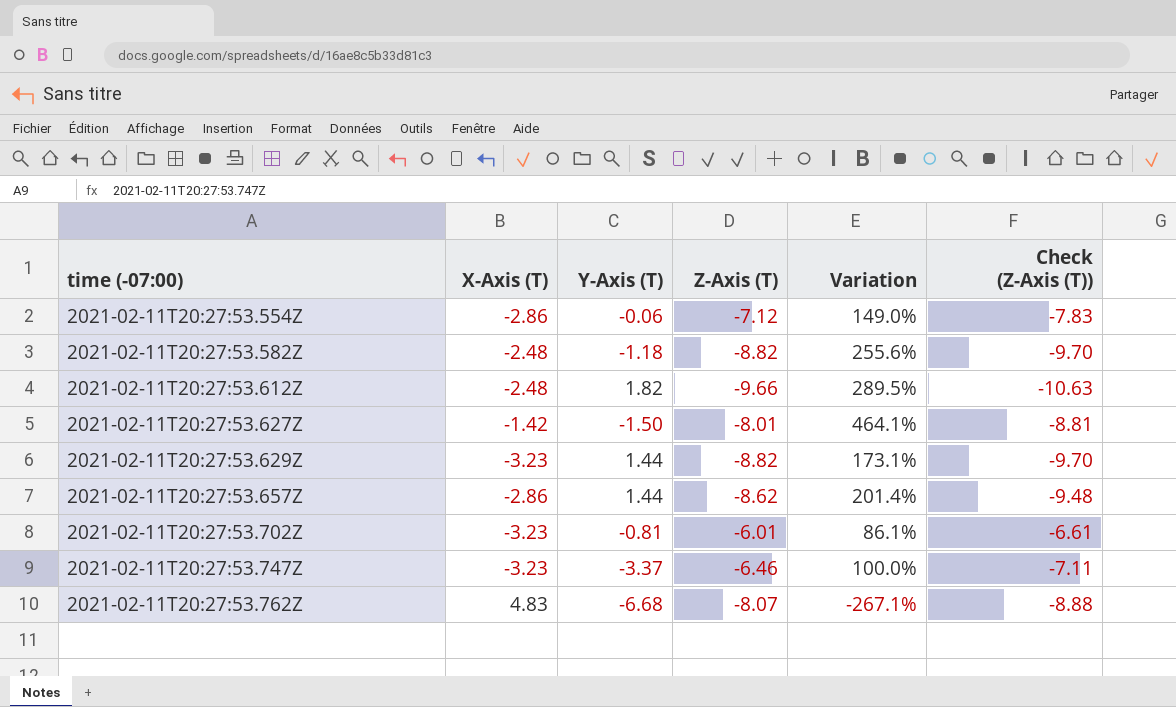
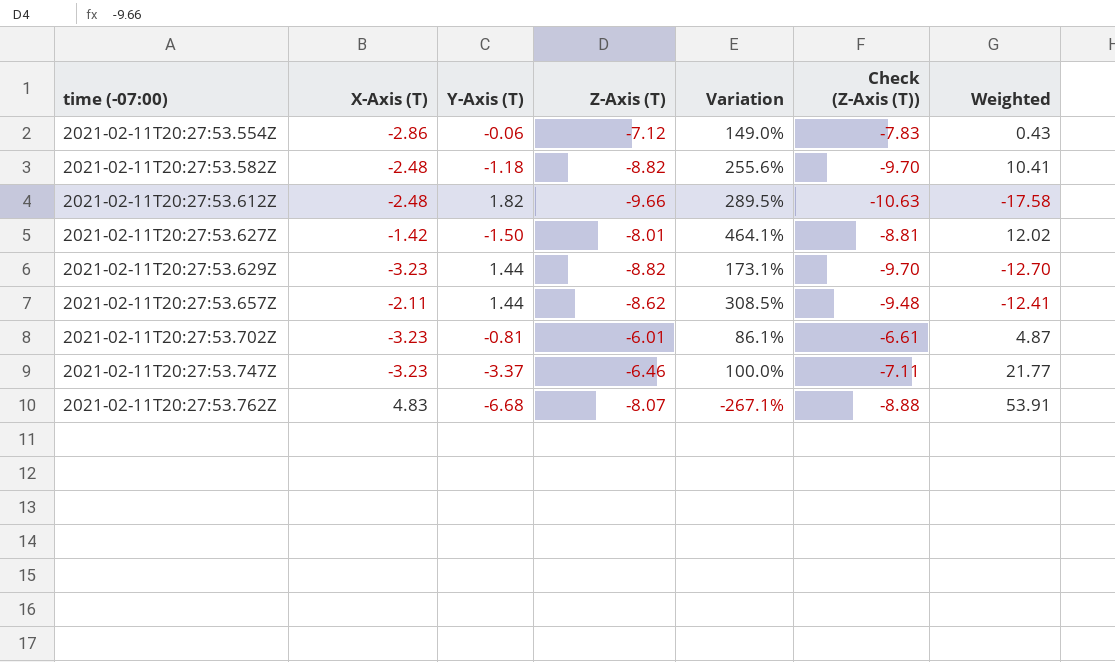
column Weighted | formula: none -> [Y-Axis (T)] * [Z-Axis (T)]
2021-02-11T20:27:53.657Z | X-Axis (T): -2.86 -> -2.11
2021-02-11T20:27:53.657Z | Variation: 201.4% -> 308.5%

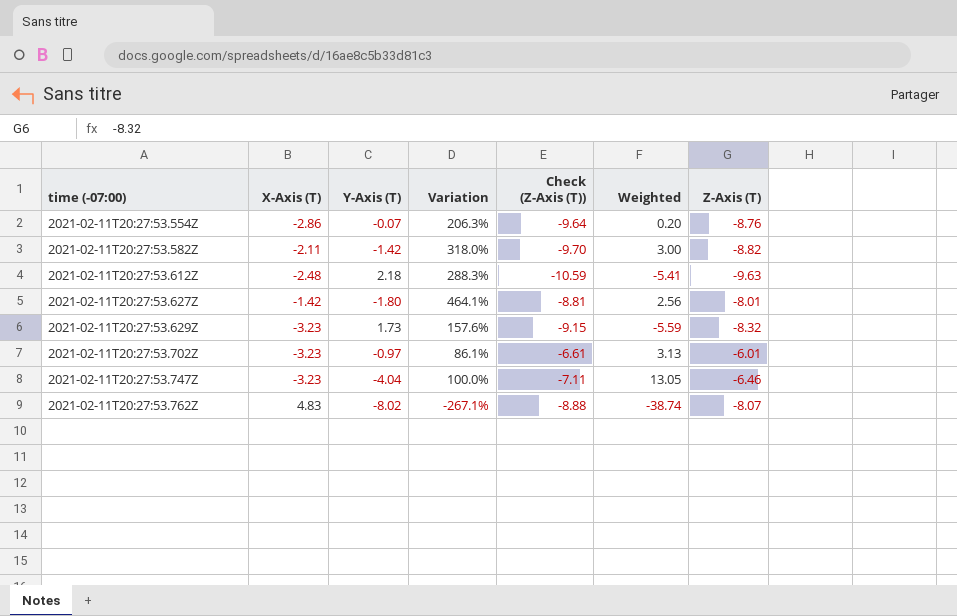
column Weighted | formula: [Y-Axis (T)] * [Z-Axis (T)] -> [X-Axis (T)] * [Y-Axis (T)]
column Z-Axis (T) | position: 4 -> 7
row 2021-02-11T20:27:53.657Z: -2.11 | 1.44 | -8.62 | 308.5% | -9.48 | -12.41 -> none
2021-02-11T20:27:53.554Z | Y-Axis (T): -0.06 -> -0.07
2021-02-11T20:27:53.554Z | Variation: 149.0% -> 206.3%
2021-02-11T20:27:53.554Z | Check (Z-Axis (T)): -7.83 -> -9.64
2021-02-11T20:27:53.554Z | Z-Axis (T): -7.12 -> -8.76
2021-02-11T20:27:53.582Z | X-Axis (T): -2.48 -> -2.11
2021-02-11T20:27:53.582Z | Y-Axis (T): -1.18 -> -1.42
2021-02-11T20:27:53.582Z | Variation: 255.6% -> 318.0%
2021-02-11T20:27:53.612Z | Y-Axis (T): 1.82 -> 2.18
2021-02-11T20:27:53.612Z | Variation: 289.5% -> 288.3%
2021-02-11T20:27:53.612Z | Check (Z-Axis (T)): -10.63 -> -10.59
2021-02-11T20:27:53.612Z | Z-Axis (T): -9.66 -> -9.63
2021-02-11T20:27:53.627Z | Y-Axis (T): -1.50 -> -1.80
2021-02-11T20:27:53.629Z | Y-Axis (T): 1.44 -> 1.73
2021-02-11T20:27:53.629Z | Variation: 173.1% -> 157.6%
2021-02-11T20:27:53.629Z | Check (Z-Axis (T)): -9.70 -> -9.15
2021-02-11T20:27:53.629Z | Z-Axis (T): -8.82 -> -8.32
2021-02-11T20:27:53.702Z | Y-Axis (T): -0.81 -> -0.97
2021-02-11T20:27:53.747Z | Y-Axis (T): -3.37 -> -4.04
2021-02-11T20:27:53.762Z | Y-Axis (T): -6.68 -> -8.02

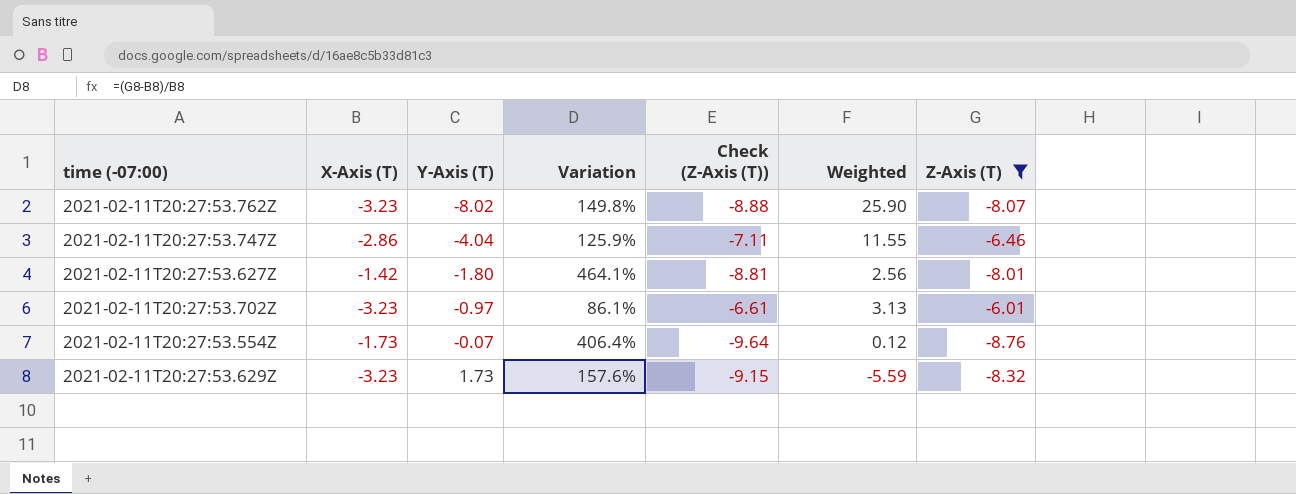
filter: none -> Z-Axis (T) >= -8.76
row order: time (-07:00) ascending -> Y-Axis (T) ascending
2021-02-11T20:27:53.762Z | X-Axis (T): 4.83 -> -3.23
2021-02-11T20:27:53.762Z | Variation: -267.1% -> 149.8%
2021-02-11T20:27:53.762Z | Weighted: -38.74 -> 25.90
2021-02-11T20:27:53.747Z | X-Axis (T): -3.23 -> -2.86
2021-02-11T20:27:53.747Z | Variation: 100.0% -> 125.9%
2021-02-11T20:27:53.747Z | Weighted: 13.05 -> 11.55
2021-02-11T20:27:53.554Z | X-Axis (T): -2.86 -> -1.73
2021-02-11T20:27:53.554Z | Variation: 206.3% -> 406.4%
2021-02-11T20:27:53.554Z | Weighted: 0.20 -> 0.12

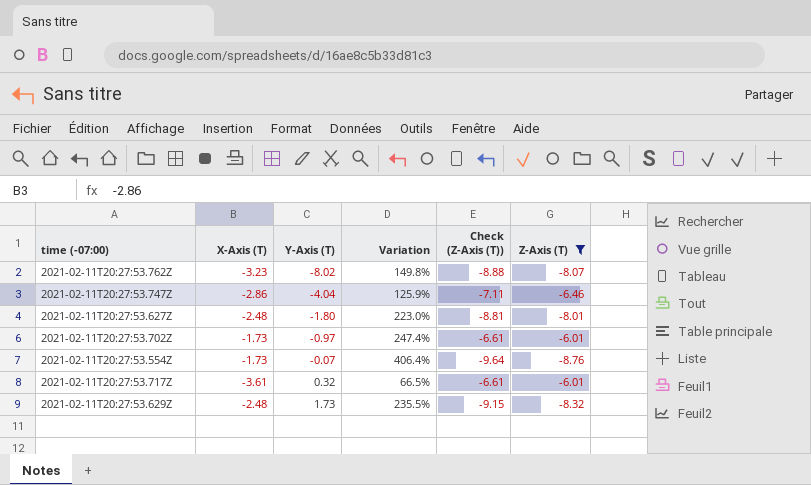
column Weighted | formula: [X-Axis (T)] * [Y-Axis (T)] -> none
2021-02-11T20:27:53.627Z | X-Axis (T): -1.42 -> -2.48
2021-02-11T20:27:53.627Z | Variation: 464.1% -> 223.0%
2021-02-11T20:27:53.702Z | X-Axis (T): -3.23 -> -1.73
2021-02-11T20:27:53.702Z | Variation: 86.1% -> 247.4%
row 2021-02-11T20:27:53.717Z: none -> -3.61 | 0.32 | 66.5% | -6.61 | -6.01
2021-02-11T20:27:53.629Z | X-Axis (T): -3.23 -> -2.48
2021-02-11T20:27:53.629Z | Variation: 157.6% -> 235.5%

